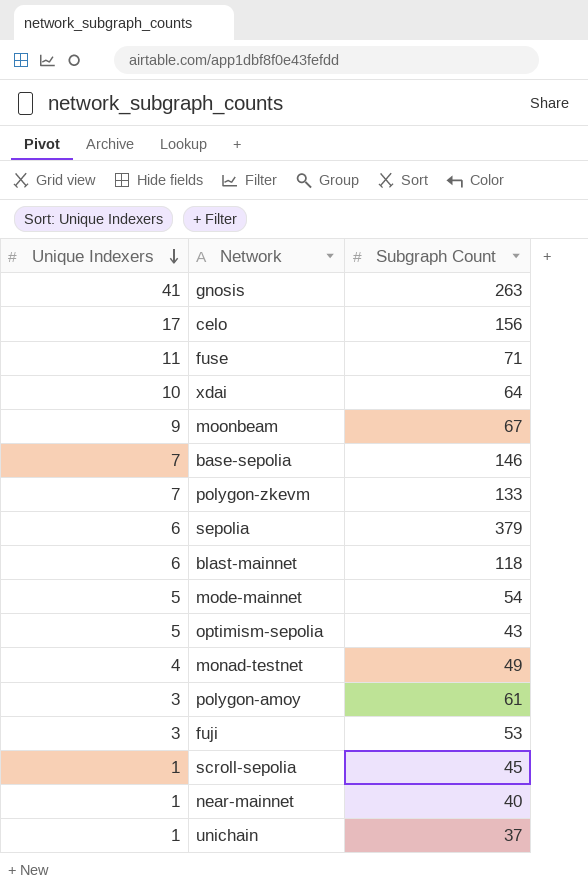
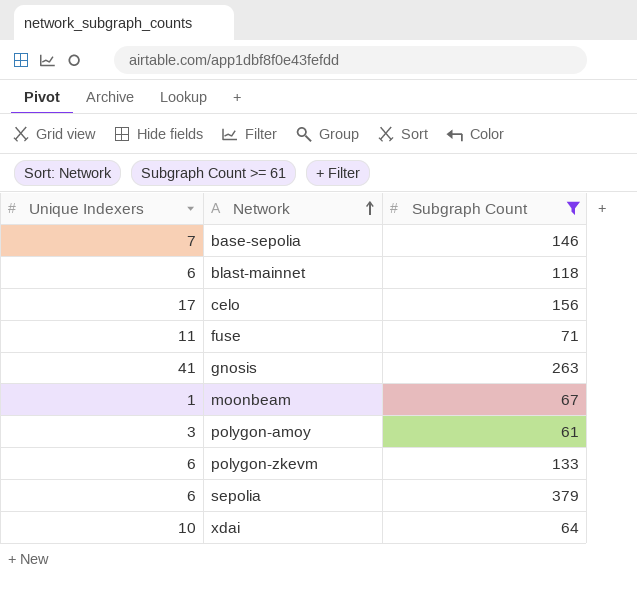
filter: none -> Subgraph Count >= 61
row order: Unique Indexers descending -> Network ascending
moonbeam | Unique Indexers: 9 -> 1
polygon-zkevm | Unique Indexers: 7 -> 6

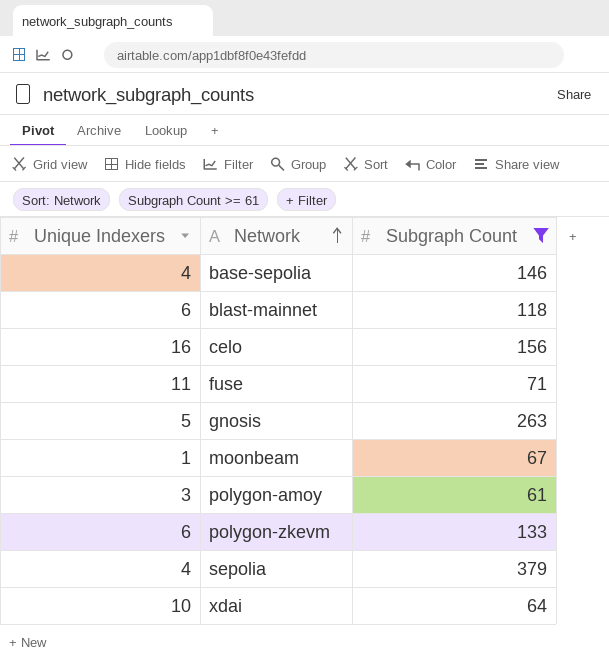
base-sepolia | Unique Indexers: 7 -> 4
celo | Unique Indexers: 17 -> 16
gnosis | Unique Indexers: 41 -> 5
sepolia | Unique Indexers: 6 -> 4

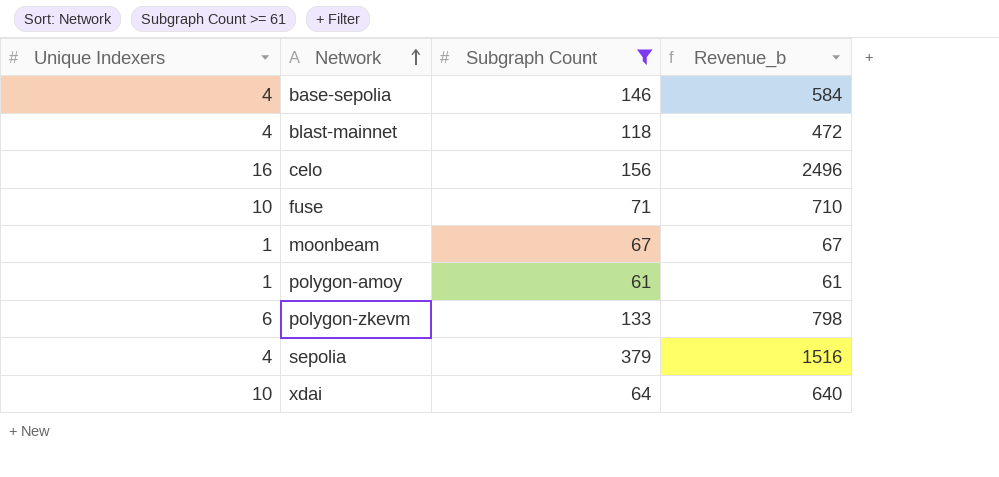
column Revenue_b | formula: none -> [Unique Indexers] * [Subgraph Count]
row gnosis: 5 | 263 -> none
blast-mainnet | Unique Indexers: 6 -> 4
fuse | Unique Indexers: 11 -> 10
polygon-amoy | Unique Indexers: 3 -> 1

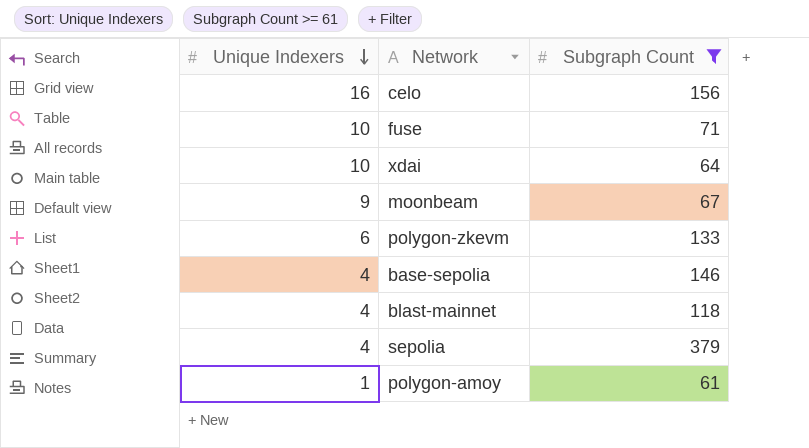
row order: Network ascending -> Unique Indexers descending
column Revenue_b | formula: [Unique Indexers] * [Subgraph Count] -> none
moonbeam | Unique Indexers: 1 -> 9

